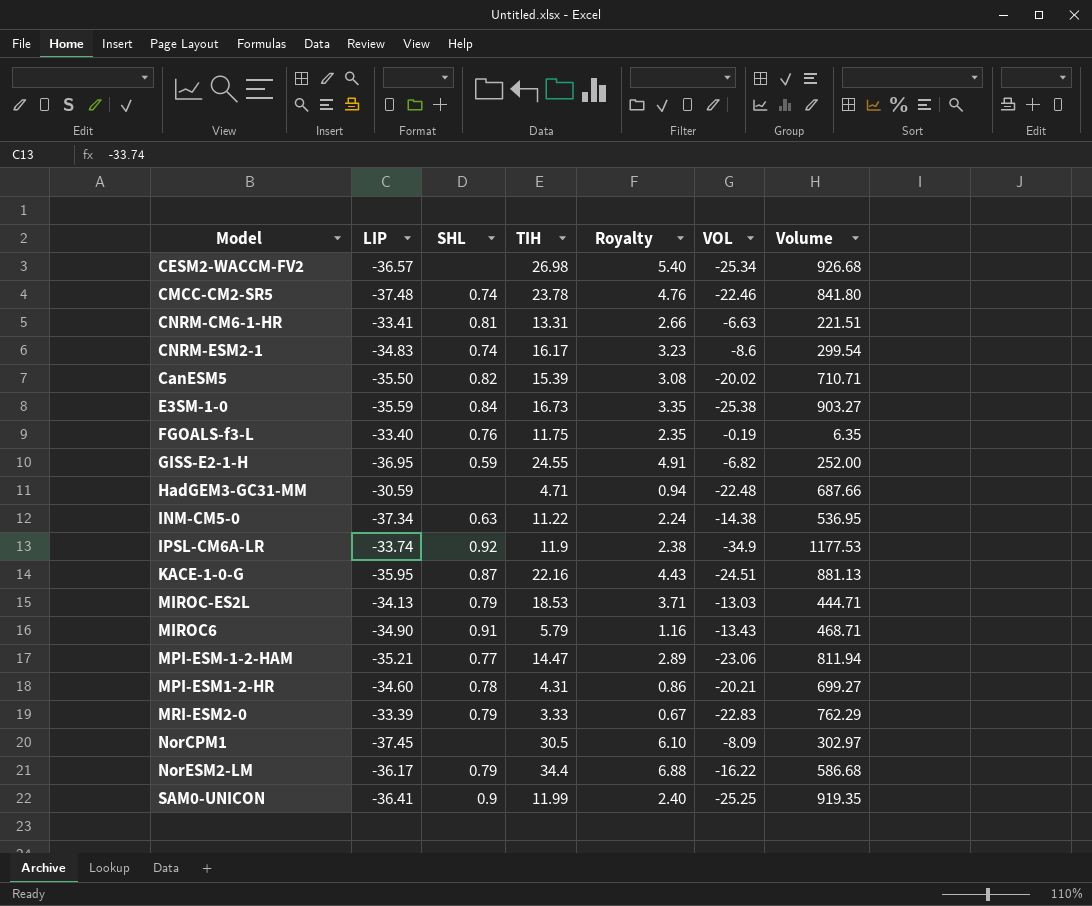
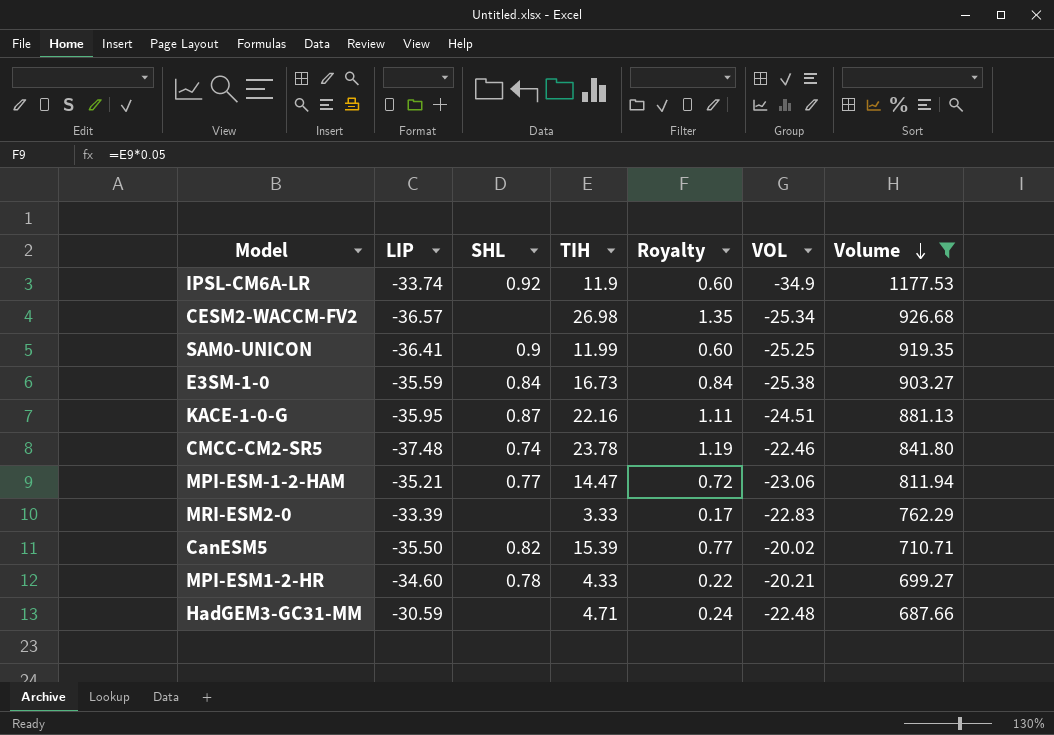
filter: none -> Volume >= 687.66
row order: none -> Volume descending
column Royalty | formula: [TIH] * 0.2 -> [TIH] * 0.05
MRI-ESM2-0 | SHL: 0.79 -> none
MPI-ESM1-2-HR | TIH: 4.31 -> 4.33

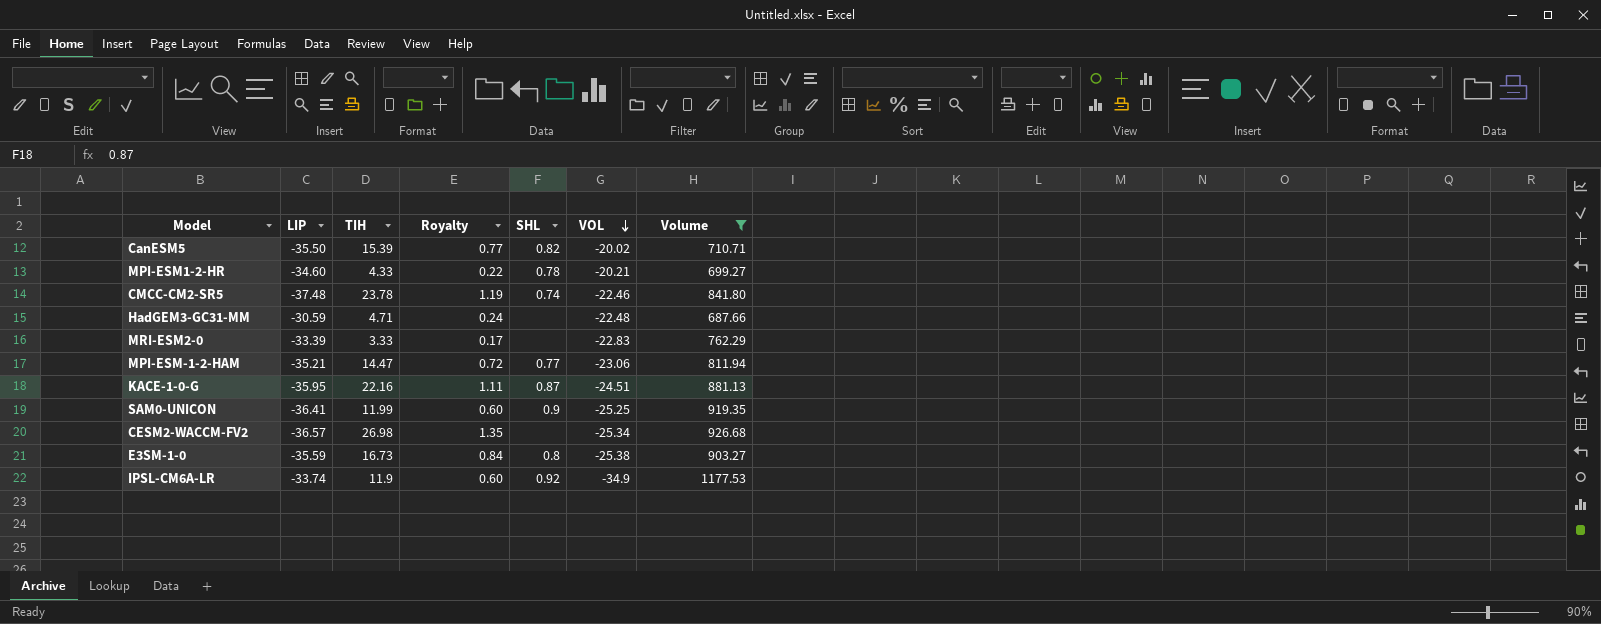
row order: Volume descending -> VOL descending
column SHL | position: 3 -> 5
E3SM-1-0 | SHL: 0.84 -> 0.8

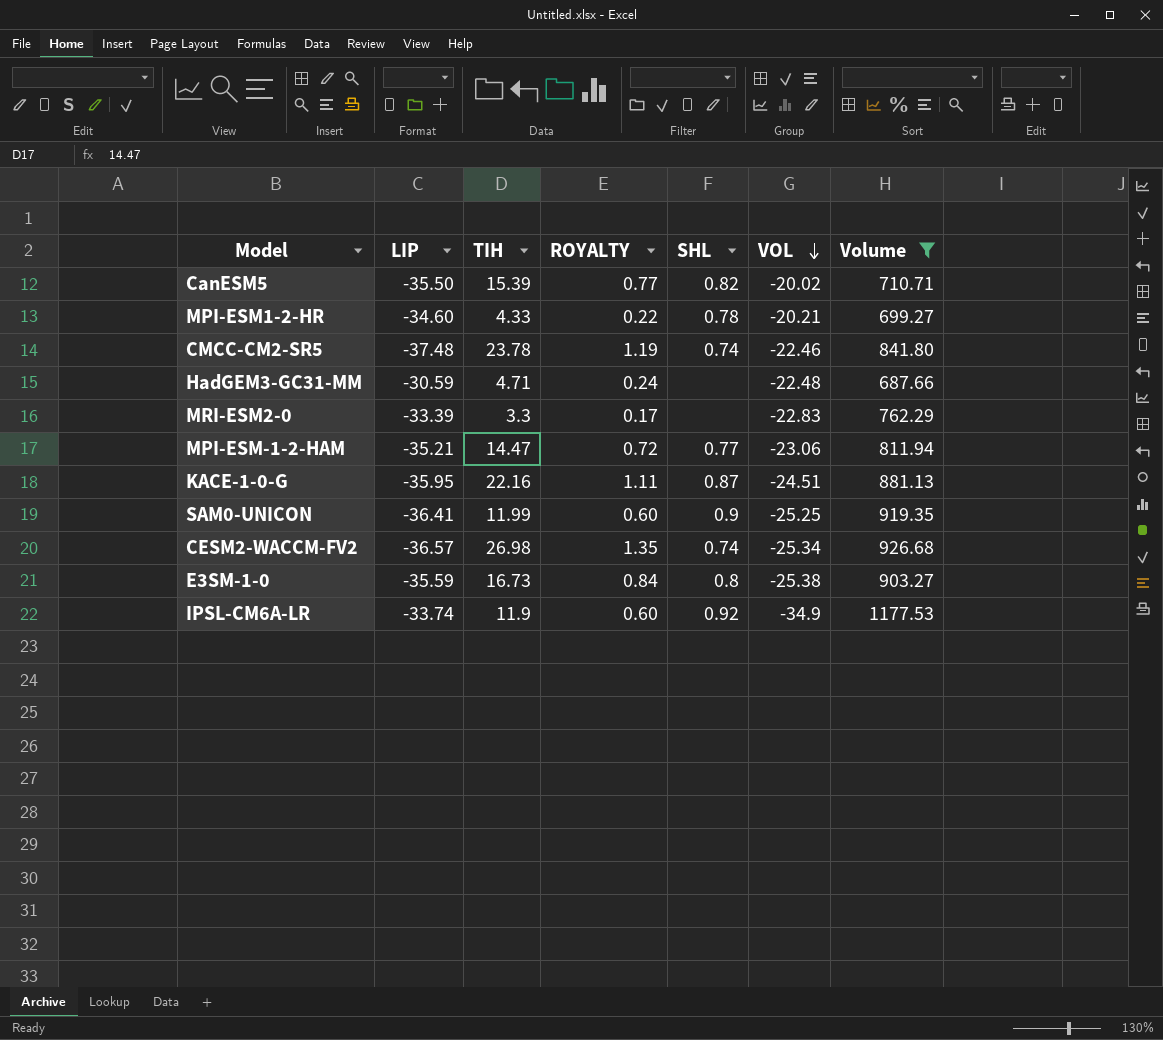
column name: Royalty -> ROYALTY
MRI-ESM2-0 | TIH: 3.33 -> 3.3
CESM2-WACCM-FV2 | SHL: none -> 0.74

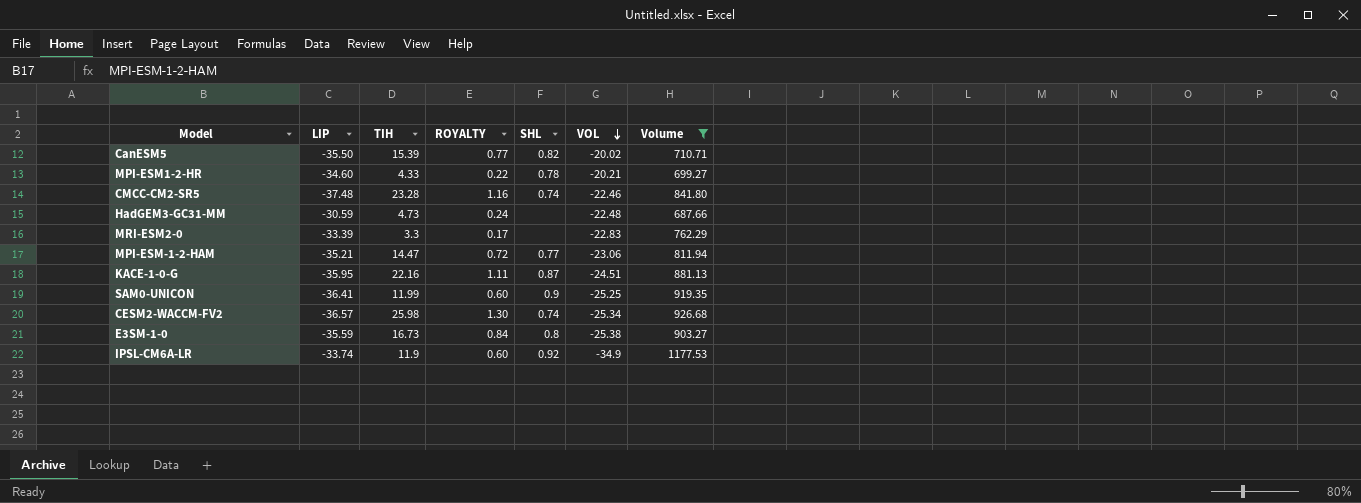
CMCC-CM2-SR5 | TIH: 23.78 -> 23.28
CMCC-CM2-SR5 | ROYALTY: 1.19 -> 1.16
HadGEM3-GC31-MM | TIH: 4.71 -> 4.73
CESM2-WACCM-FV2 | TIH: 26.98 -> 25.98
CESM2-WACCM-FV2 | ROYALTY: 1.35 -> 1.30

